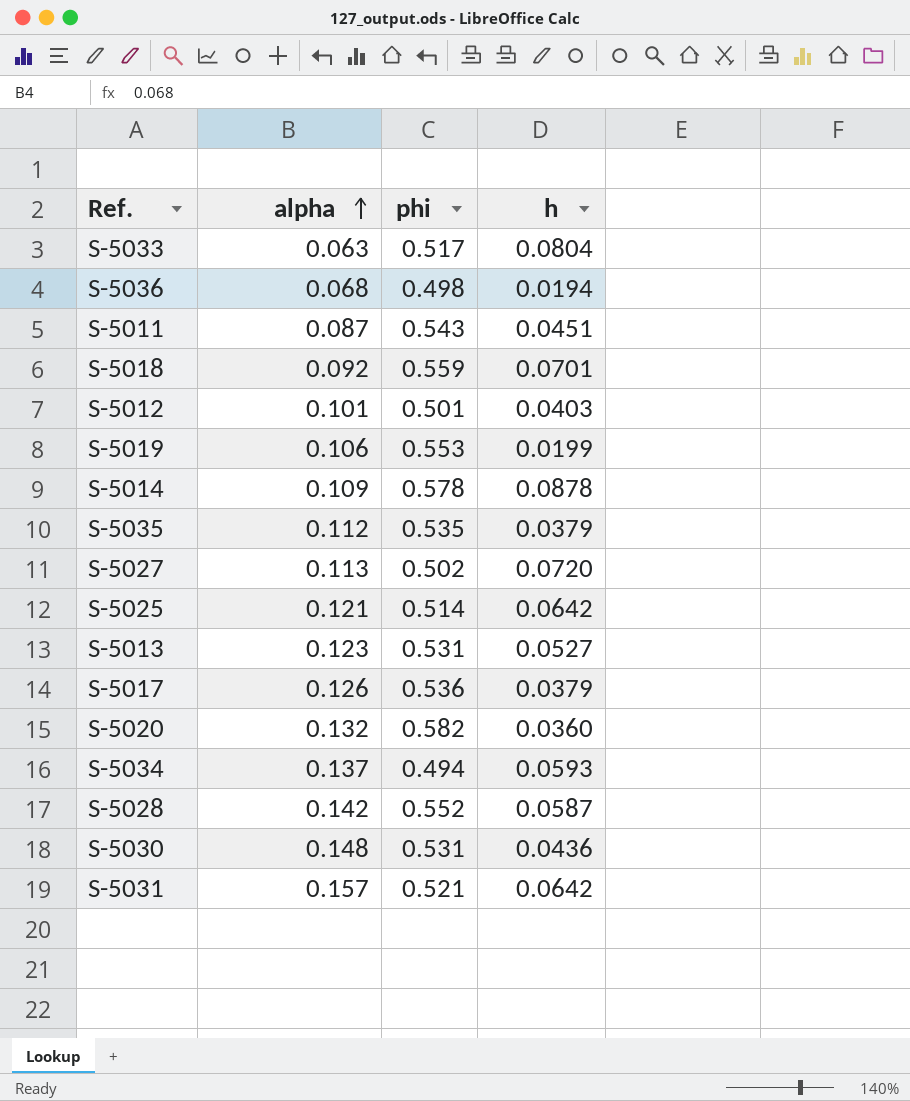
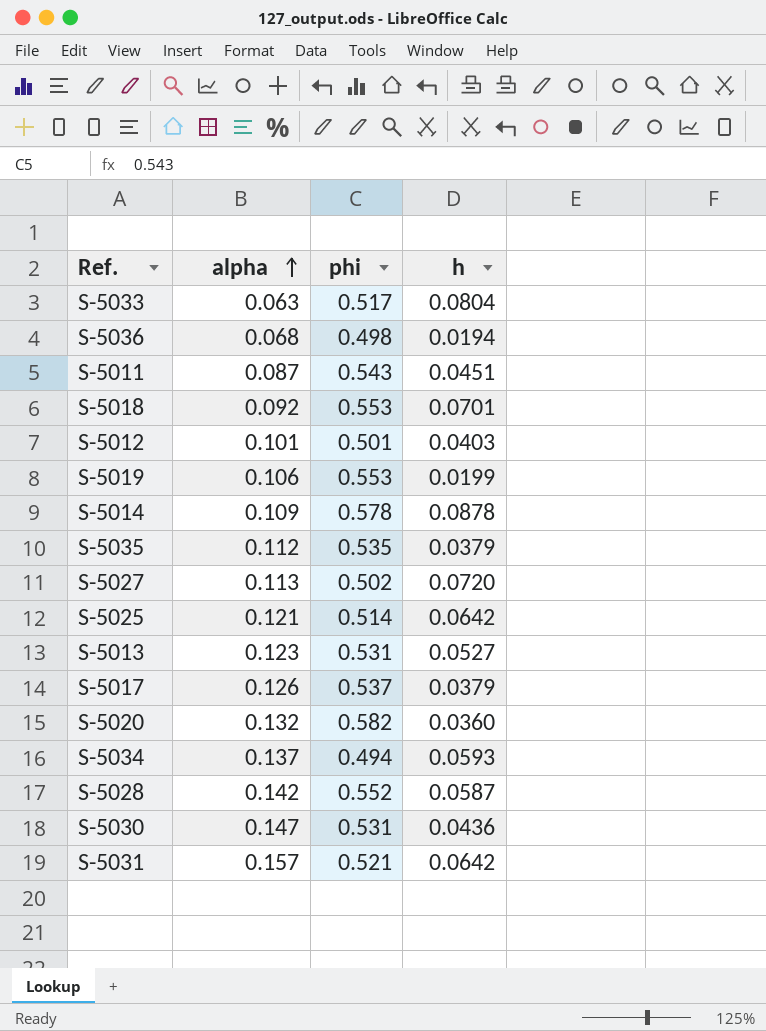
S-5018 | phi: 0.559 -> 0.553
S-5017 | phi: 0.536 -> 0.537
S-5030 | alpha: 0.148 -> 0.147

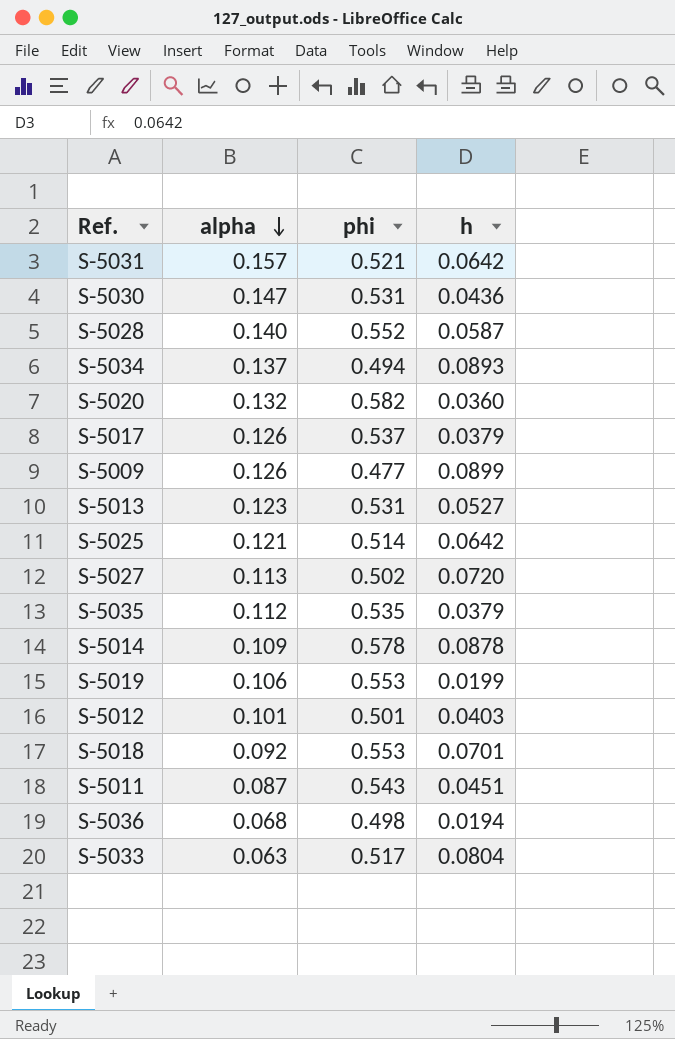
row order: alpha ascending -> alpha descending
S-5028 | alpha: 0.142 -> 0.140
S-5034 | h: 0.0593 -> 0.0893
row S-5009: none -> 0.126 | 0.477 | 0.0899

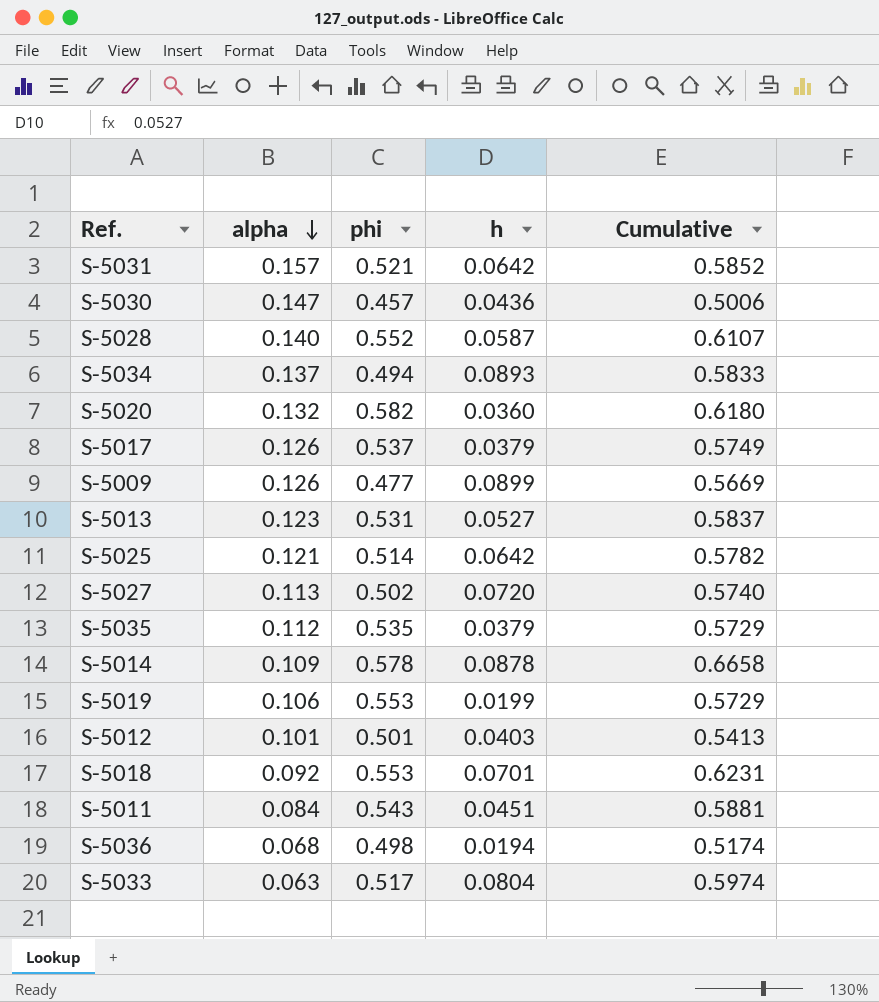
column Cumulative | formula: none -> [phi] + [h]
S-5030 | phi: 0.531 -> 0.457
S-5011 | alpha: 0.087 -> 0.084

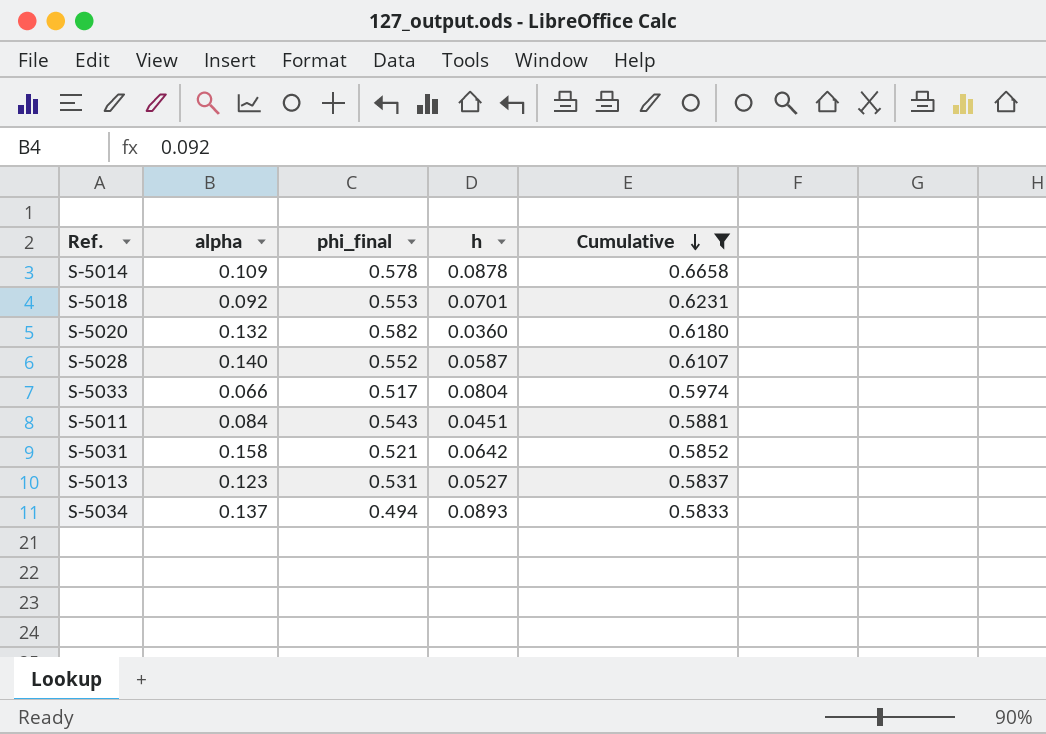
filter: none -> Cumulative >= 0.5833
row order: alpha descending -> Cumulative descending
column name: phi -> phi_final
S-5033 | alpha: 0.063 -> 0.066
S-5031 | alpha: 0.157 -> 0.158

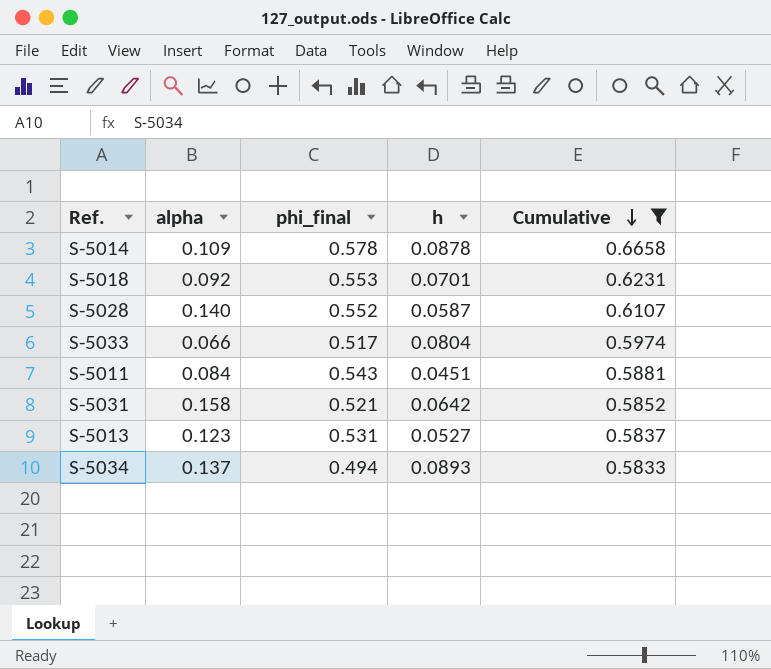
row S-5020: 0.132 | 0.582 | 0.0360 | 0.6180 -> none

